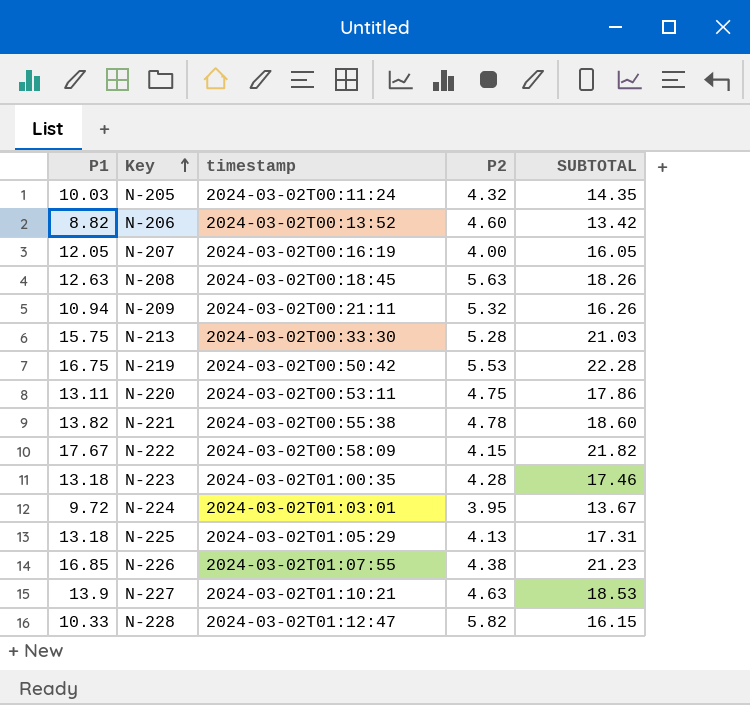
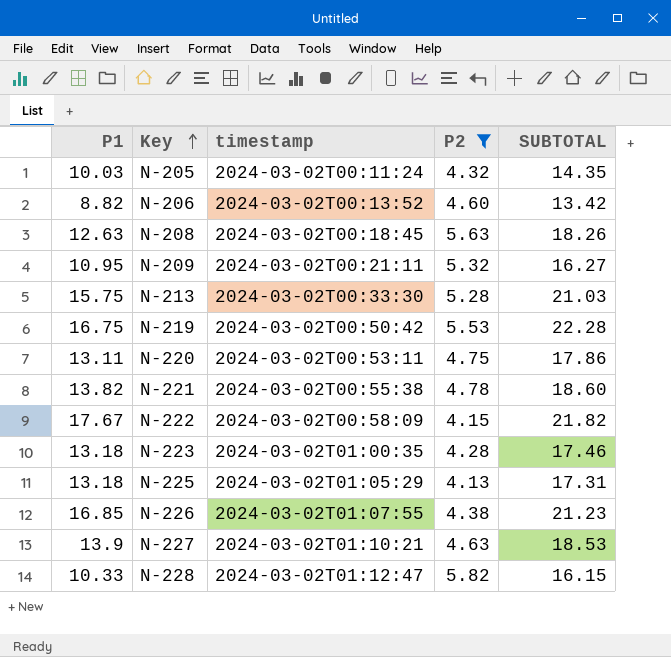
filter: none -> P2 >= 4.13
N-209 | P1: 10.94 -> 10.95
N-209 | SUBTOTAL: 16.26 -> 16.27

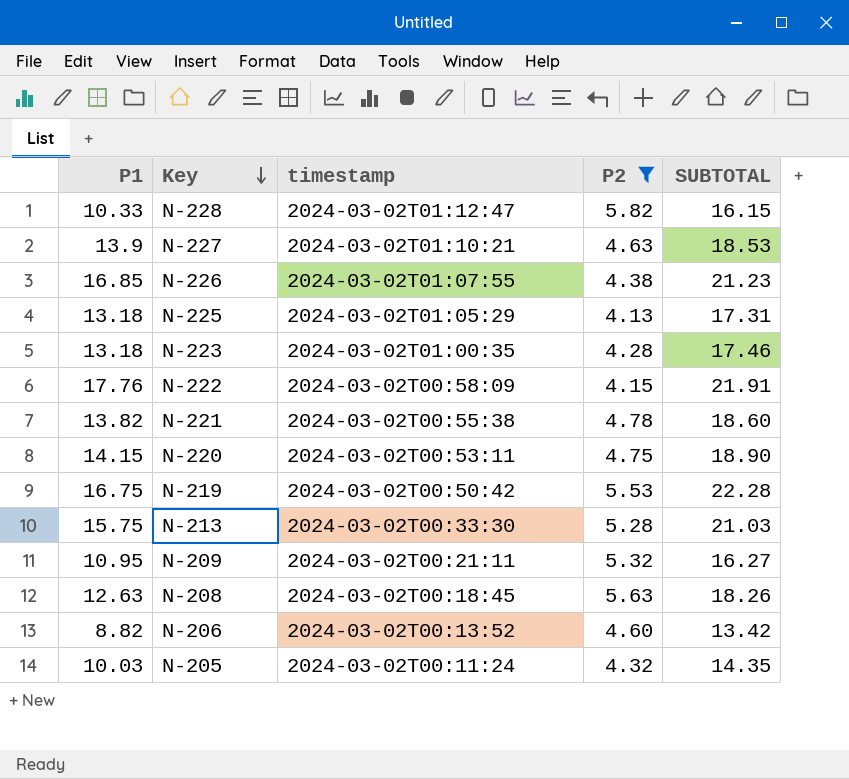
row order: Key ascending -> Key descending
N-222 | P1: 17.67 -> 17.76
N-222 | SUBTOTAL: 21.82 -> 21.91
N-220 | P1: 13.11 -> 14.15
N-220 | SUBTOTAL: 17.86 -> 18.90

